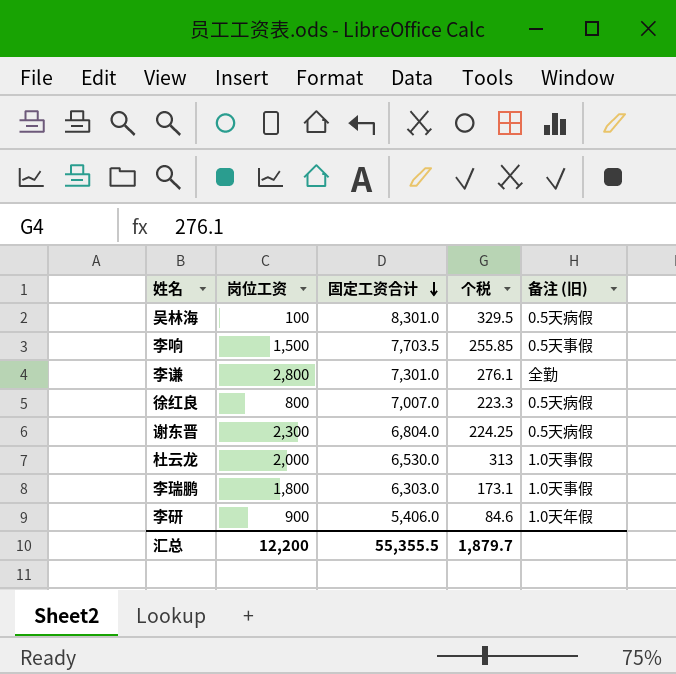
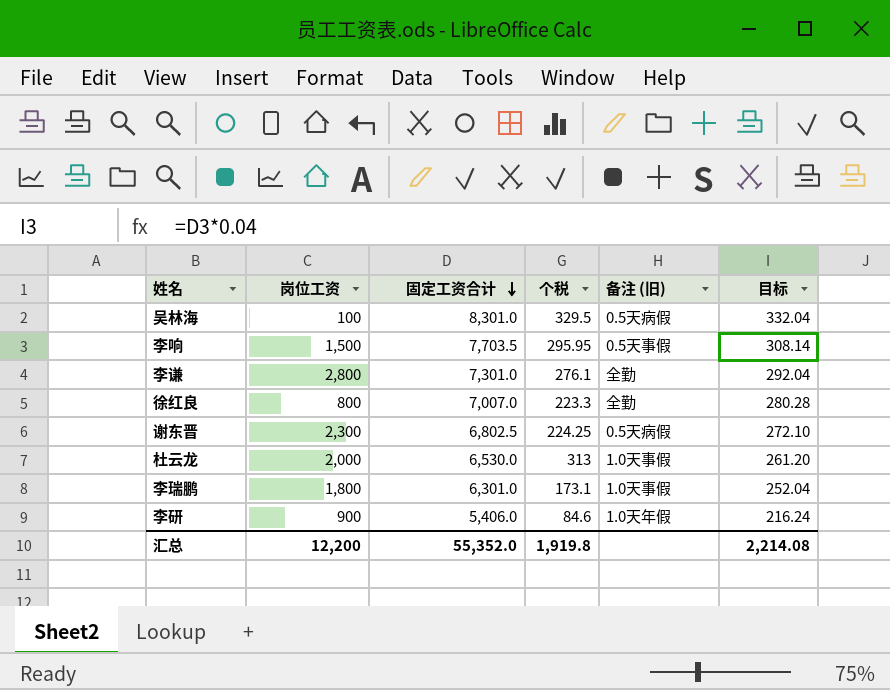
column 目标 | formula: none -> [固定工资合计] * 0.04
李响 | 个税: 255.85 -> 295.95
徐红良 | 备注 (旧): 0.5天病假 -> 全勤
谢东晋 | 固定工资合计: 6,804.0 -> 6,802.5
李瑞鹏 | 固定工资合计: 6,303.0 -> 6,301.0
汇总 | 固定工资合计: 55,355.5 -> 55,352.0
汇总 | 个税: 1,879.7 -> 1,919.8

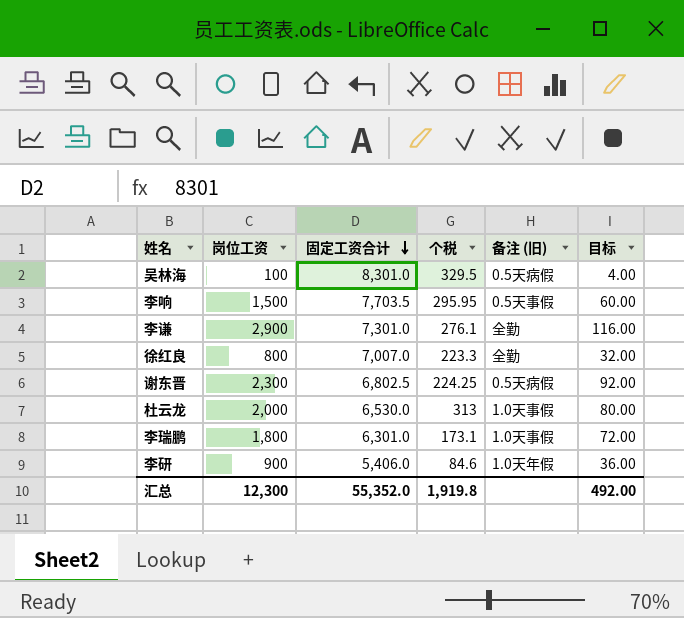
column 目标 | formula: [固定工资合计] * 0.04 -> [岗位工资] * 0.04
李谦 | 岗位工资: 2,800 -> 2,900
汇总 | 岗位工资: 12,200 -> 12,300
汇总 | 目标: 2,214.08 -> 492.00

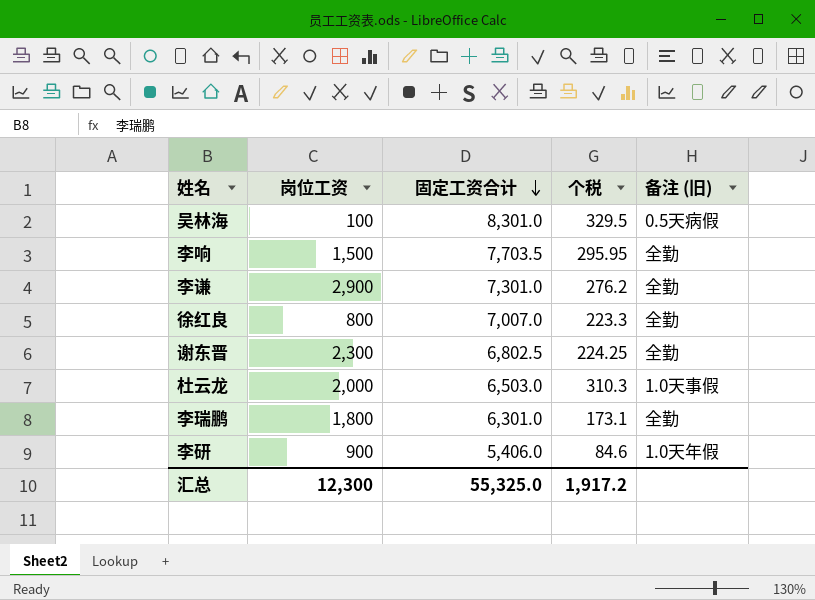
column 目标 | formula: [岗位工资] * 0.04 -> none
李响 | 备注 (旧): 0.5天事假 -> 全勤
李谦 | 个税: 276.1 -> 276.2
谢东晋 | 备注 (旧): 0.5天病假 -> 全勤
杜云龙 | 固定工资合计: 6,530.0 -> 6,503.0
杜云龙 | 个税: 313 -> 310.3
李瑞鹏 | 备注 (旧): 1.0天事假 -> 全勤
汇总 | 固定工资合计: 55,352.0 -> 55,325.0
汇总 | 个税: 1,919.8 -> 1,917.2

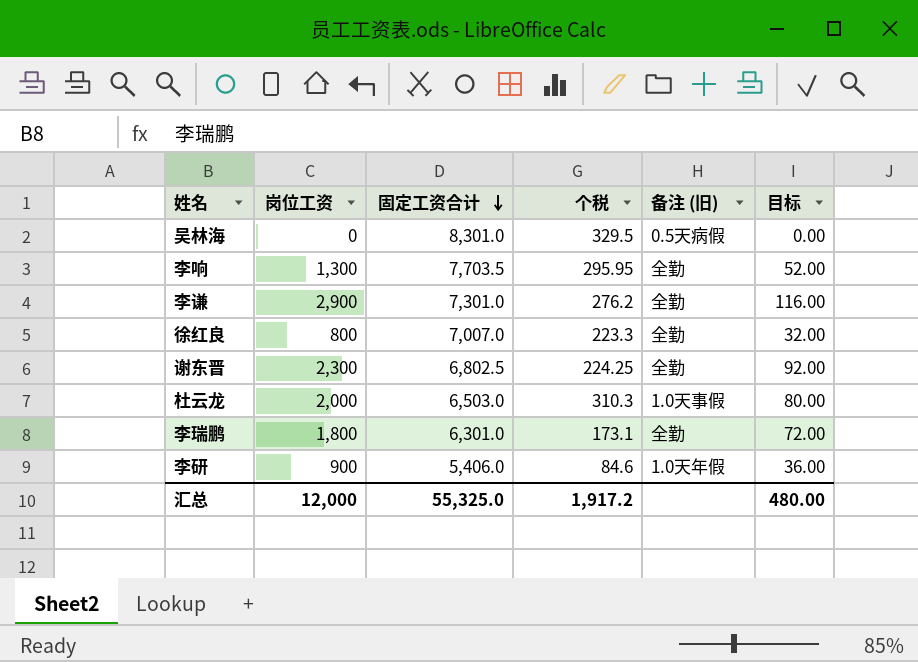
column 目标 | formula: none -> [岗位工资] * 0.04
吴林海 | 岗位工资: 100 -> 0
李响 | 岗位工资: 1,500 -> 1,300
汇总 | 岗位工资: 12,300 -> 12,000

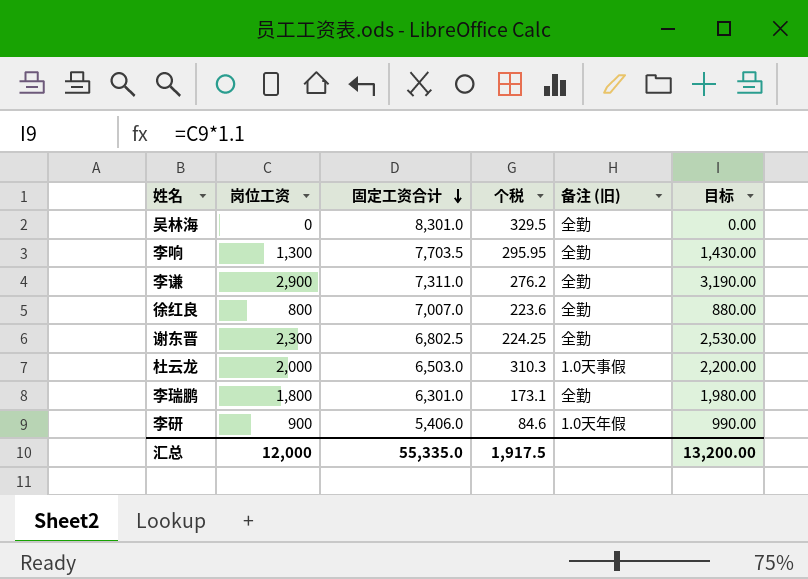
column 目标 | formula: [岗位工资] * 0.04 -> [岗位工资] * 1.1
吴林海 | 备注 (旧): 0.5天病假 -> 全勤
李谦 | 固定工资合计: 7,301.0 -> 7,311.0
徐红良 | 个税: 223.3 -> 223.6
汇总 | 固定工资合计: 55,325.0 -> 55,335.0
汇总 | 个税: 1,917.2 -> 1,917.5
汇总 | 目标: 480.00 -> 13,200.00

